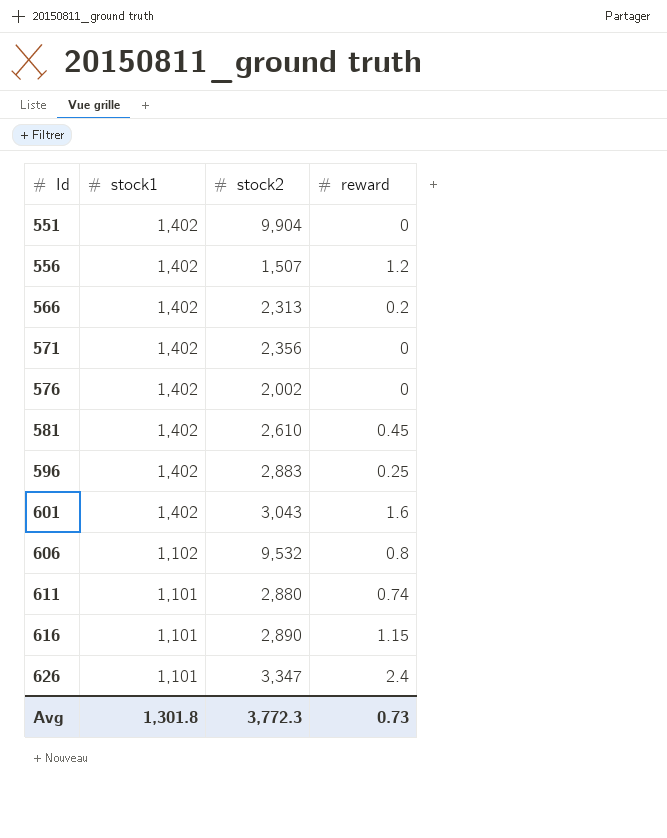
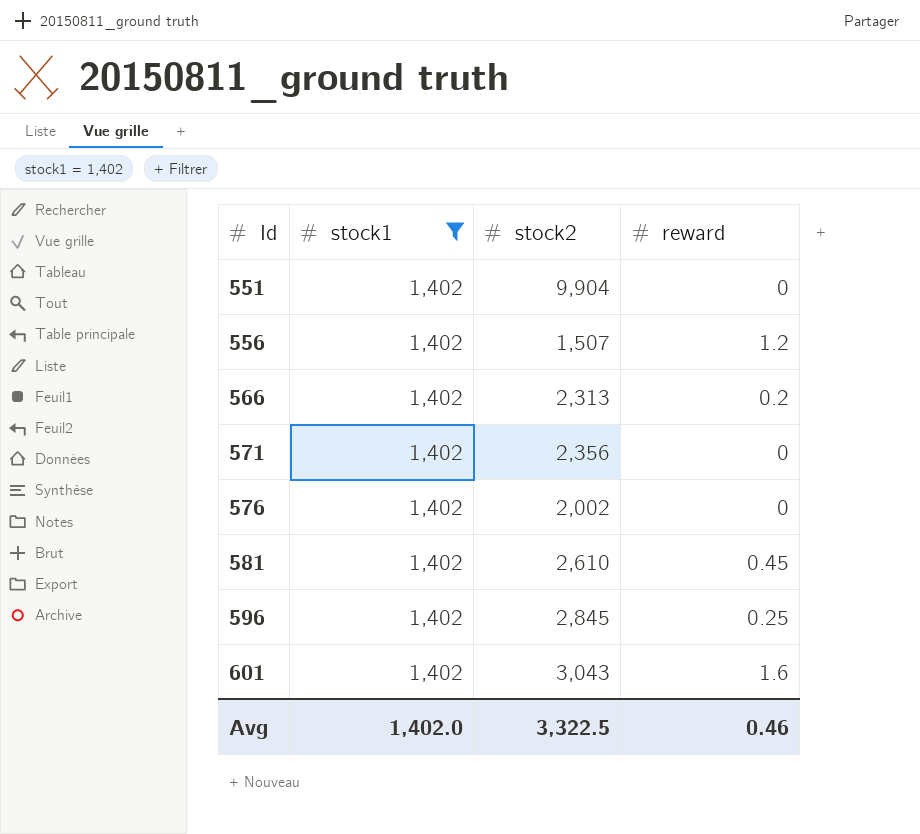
filter: none -> stock1 = 1,402
596 | stock2: 2,883 -> 2,845
Avg | stock1: 1,301.8 -> 1,402.0
Avg | stock2: 3,772.3 -> 3,322.5
Avg | reward: 0.73 -> 0.46

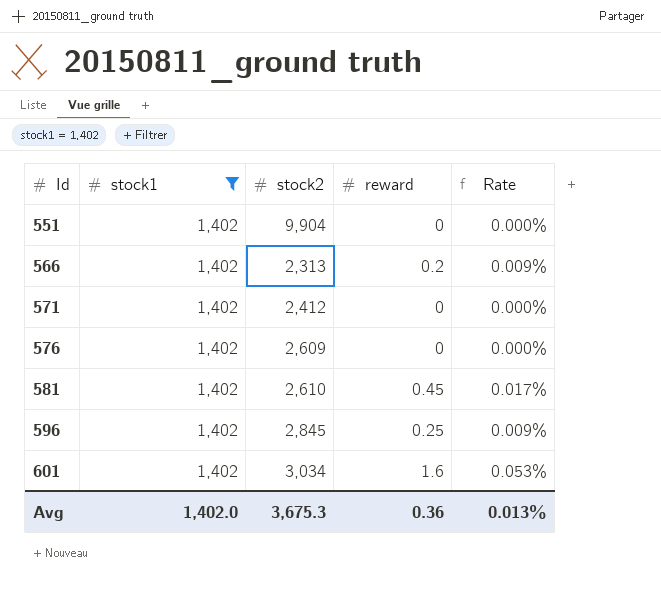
column Rate | formula: none -> [reward] / [stock2]
row 556: 1,402 | 1,507 | 1.2 -> none
571 | stock2: 2,356 -> 2,412
576 | stock2: 2,002 -> 2,609
601 | stock2: 3,043 -> 3,034
Avg | stock2: 3,322.5 -> 3,675.3
Avg | reward: 0.46 -> 0.36

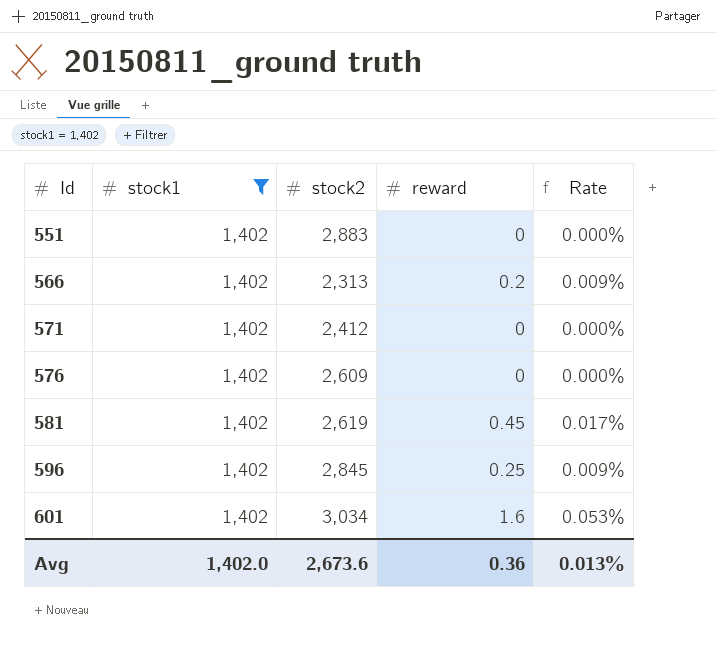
551 | stock2: 9,904 -> 2,883
581 | stock2: 2,610 -> 2,619
Avg | stock2: 3,675.3 -> 2,673.6

